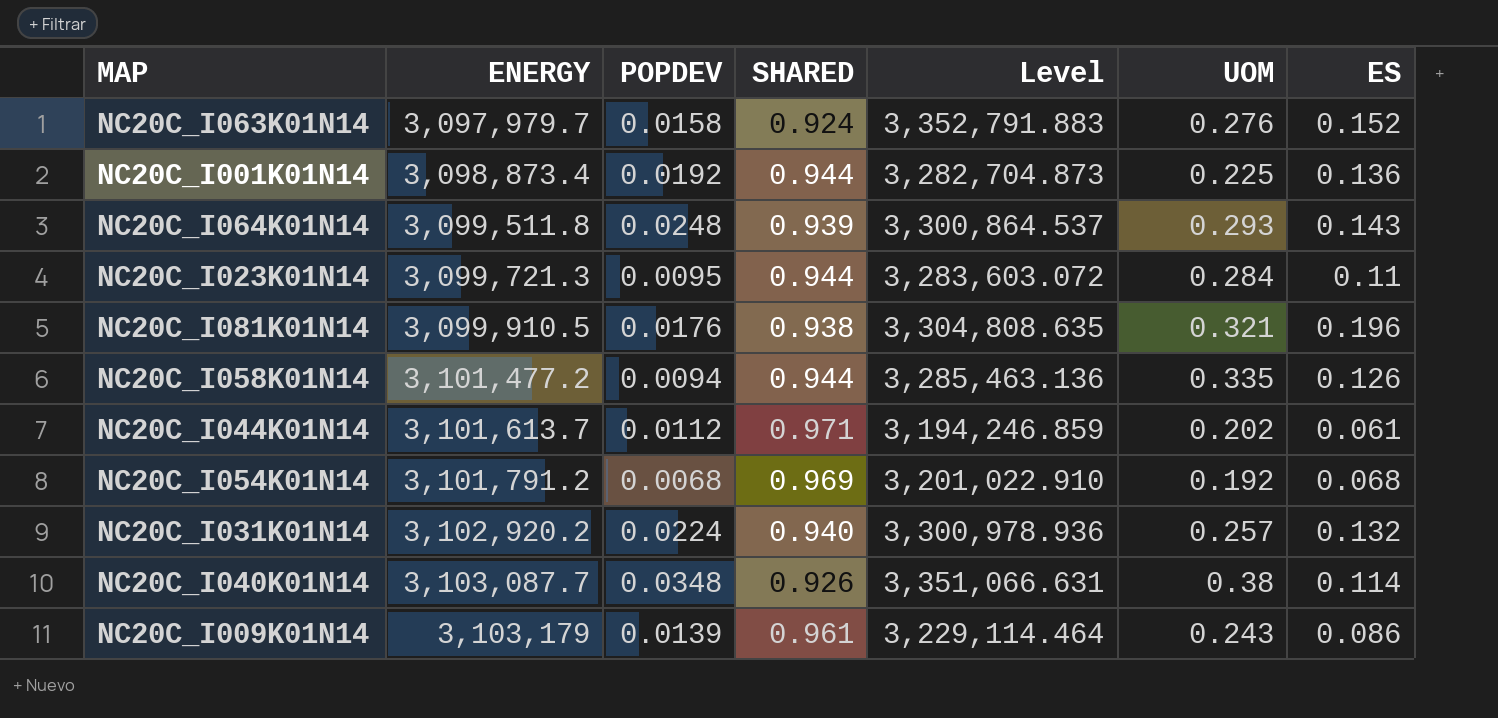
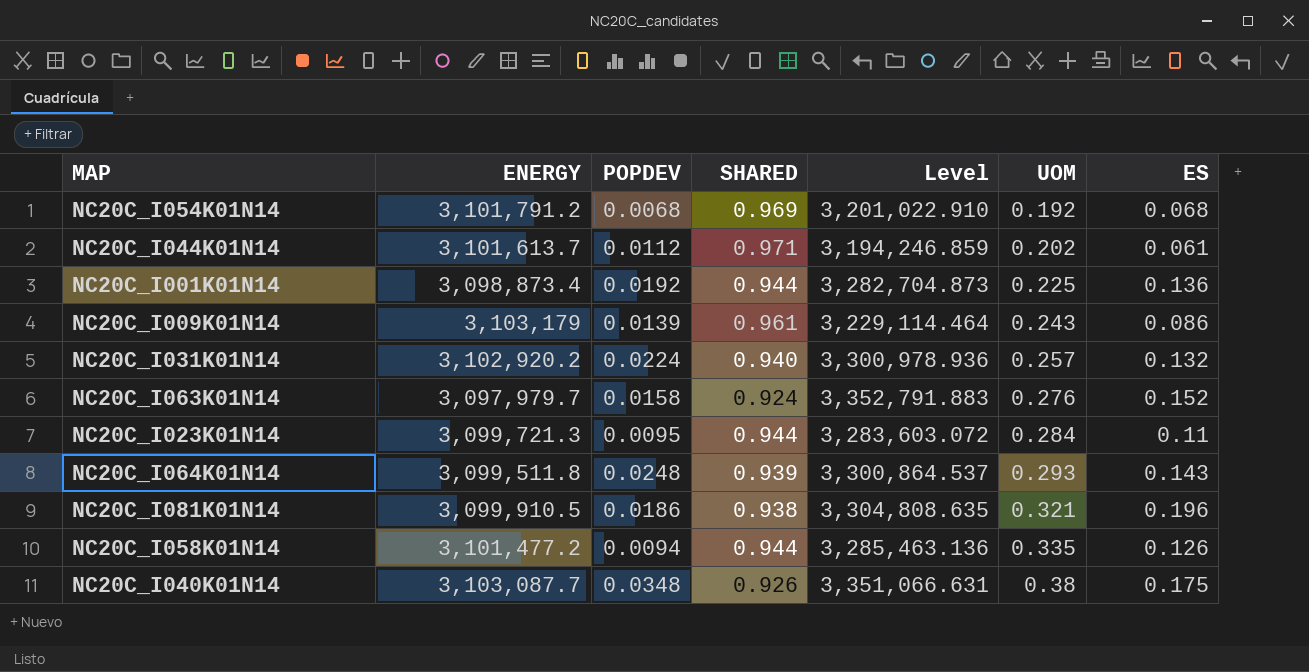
row order: ENERGY ascending -> UOM ascending
NC20C_I081K01N14 | POPDEV: 0.0176 -> 0.0186
NC20C_I040K01N14 | ES: 0.114 -> 0.175

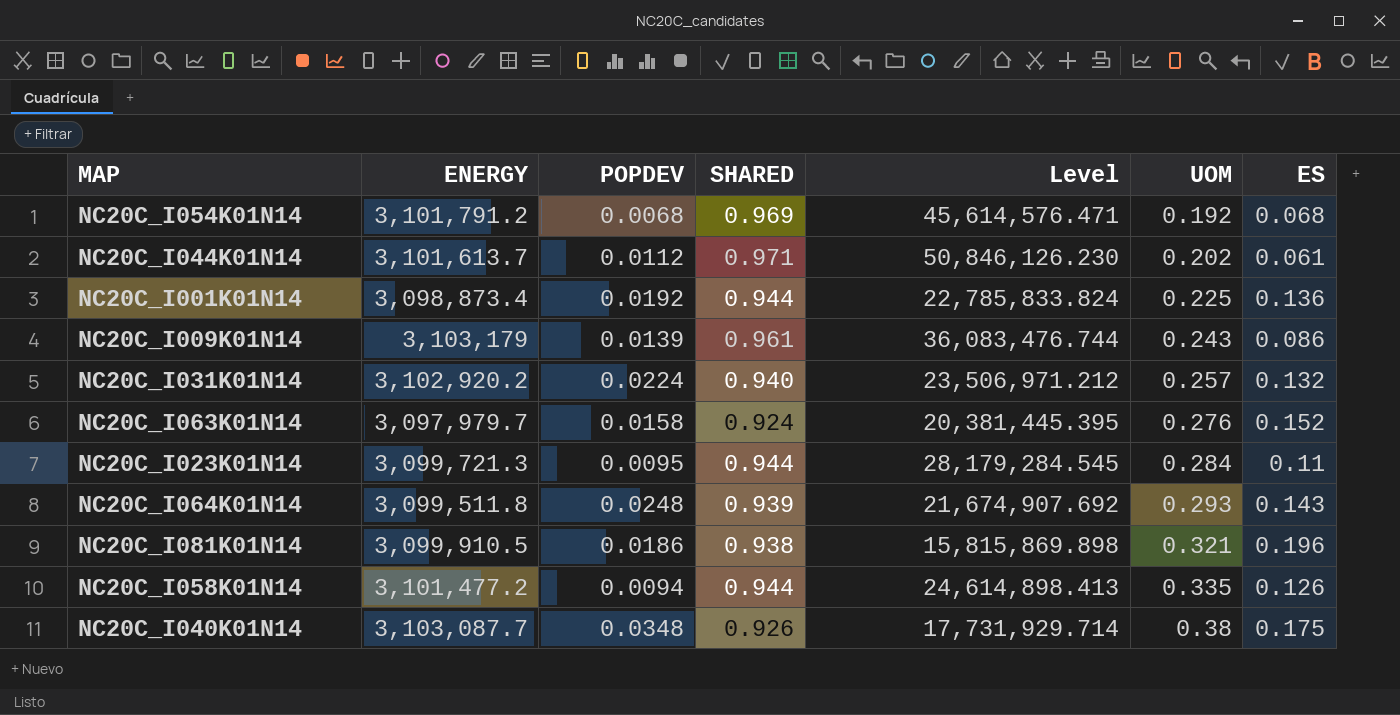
column Level | formula: [ENERGY] / [SHARED] -> [ENERGY] / [ES]

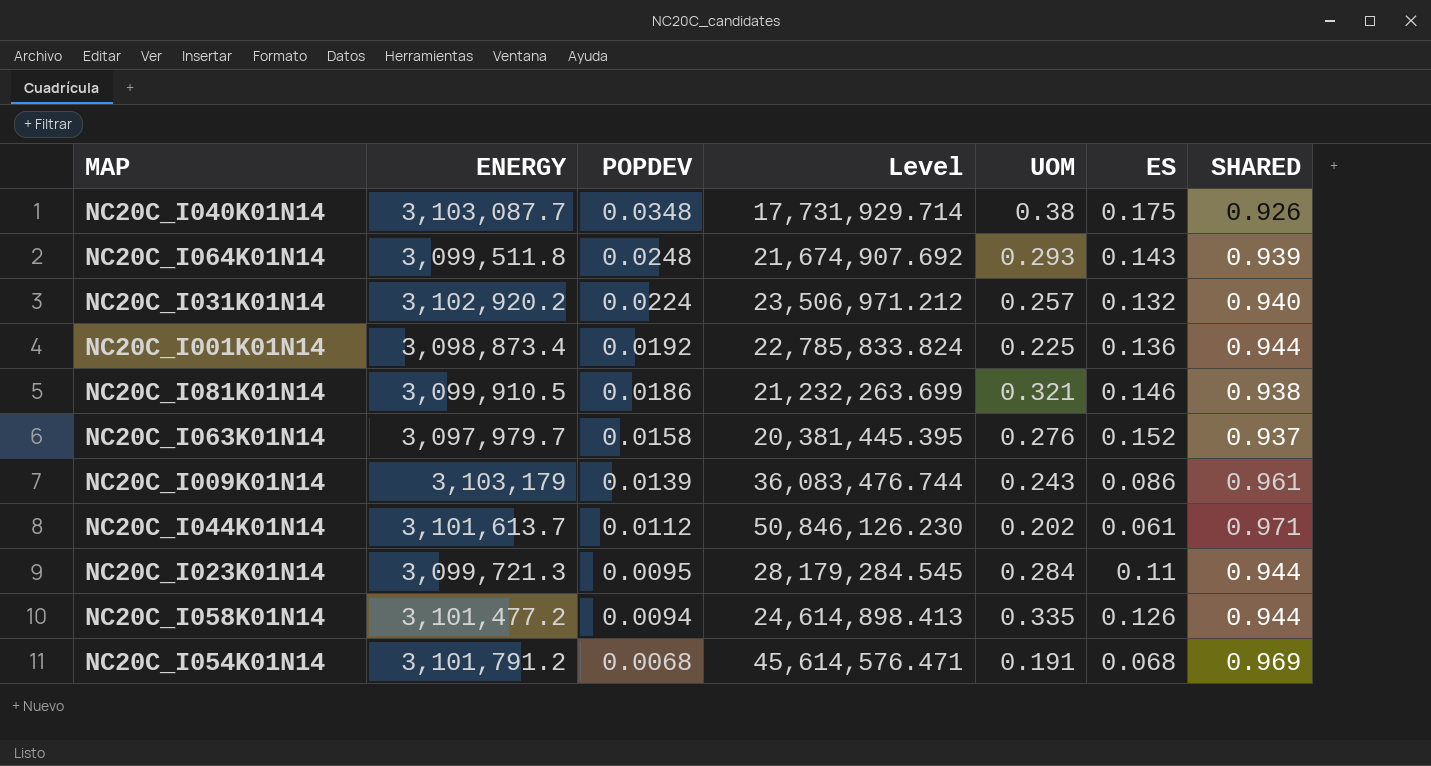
row order: UOM ascending -> POPDEV descending
column SHARED | position: 4 -> 7
NC20C_I081K01N14 | Level: 15,815,869.898 -> 21,232,263.699
NC20C_I081K01N14 | ES: 0.196 -> 0.146
NC20C_I063K01N14 | SHARED: 0.924 -> 0.937
NC20C_I054K01N14 | UOM: 0.192 -> 0.191

